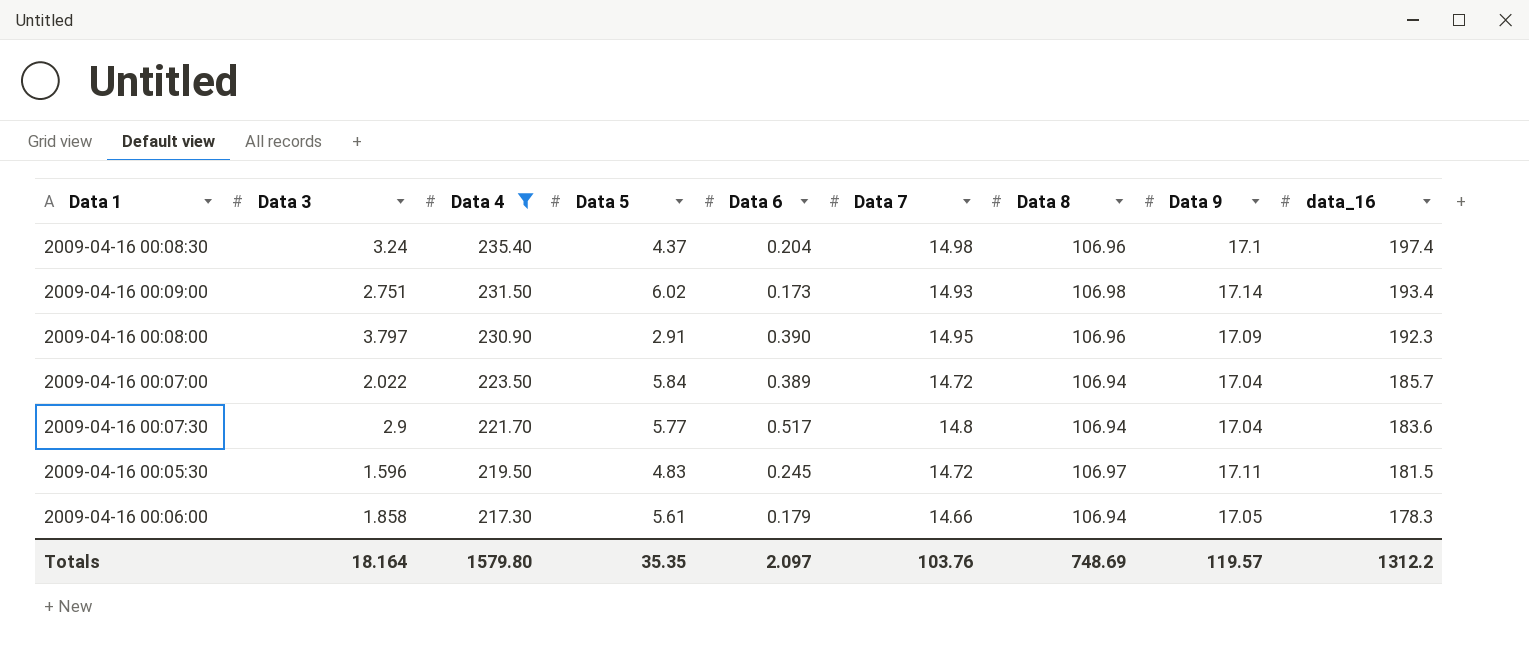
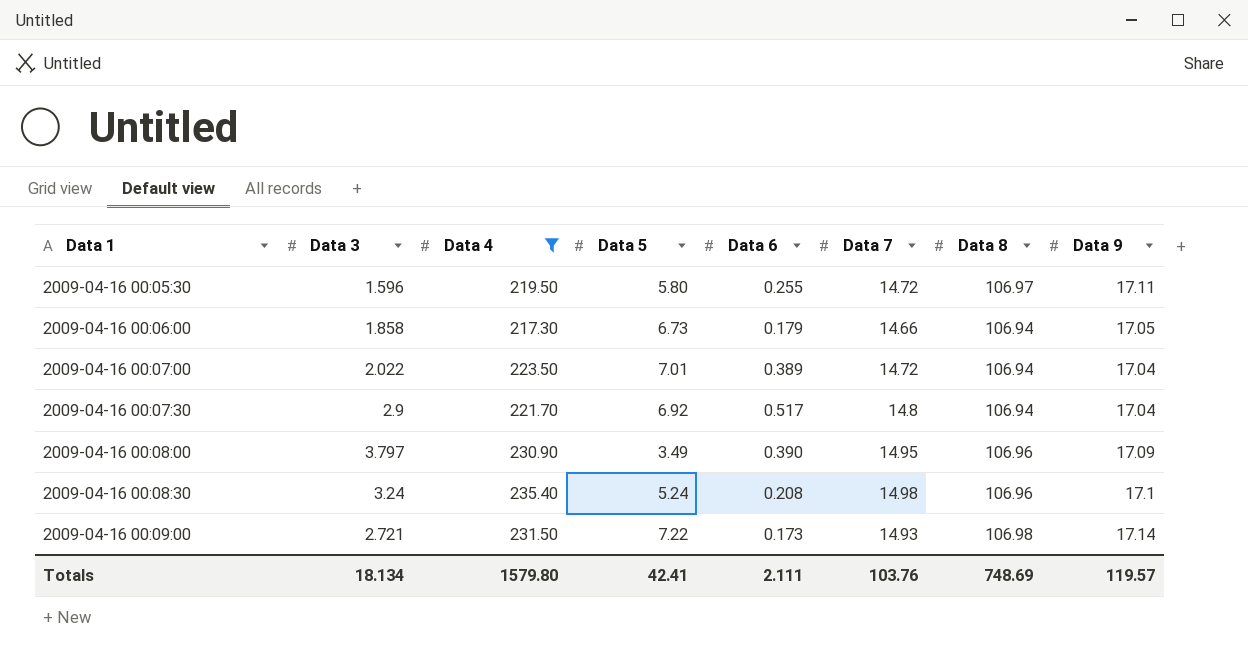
row order: Data 4 descending -> Data 1 ascending
column data_16 | position: 9 -> none
2009-04-16 00:05:30 | Data 5: 4.83 -> 5.80
2009-04-16 00:05:30 | Data 6: 0.245 -> 0.255
2009-04-16 00:06:00 | Data 5: 5.61 -> 6.73
2009-04-16 00:07:00 | Data 5: 5.84 -> 7.01
2009-04-16 00:07:30 | Data 5: 5.77 -> 6.92
2009-04-16 00:08:00 | Data 5: 2.91 -> 3.49
2009-04-16 00:08:30 | Data 5: 4.37 -> 5.24
2009-04-16 00:08:30 | Data 6: 0.204 -> 0.208
2009-04-16 00:09:00 | Data 3: 2.751 -> 2.721
2009-04-16 00:09:00 | Data 5: 6.02 -> 7.22
Totals | Data 3: 18.164 -> 18.134
Totals | Data 5: 35.35 -> 42.41
Totals | Data 6: 2.097 -> 2.111

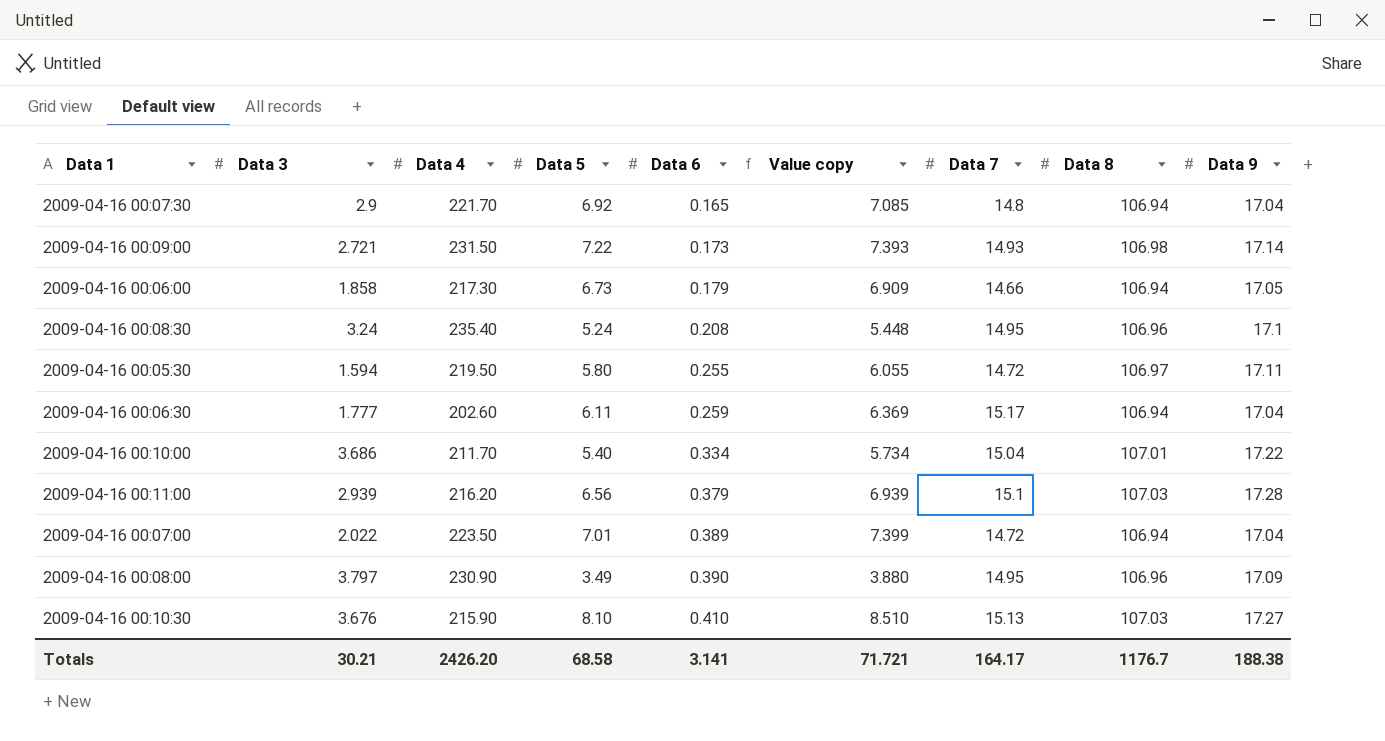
filter: Data 4 >= 217.30 -> none
row order: Data 1 ascending -> Data 6 ascending
column Value copy | formula: none -> [Data 5] + [Data 6]
2009-04-16 00:07:30 | Data 6: 0.517 -> 0.165
2009-04-16 00:08:30 | Data 7: 14.98 -> 14.95
2009-04-16 00:05:30 | Data 3: 1.596 -> 1.594
Totals | Data 3: 18.134 -> 30.21
Totals | Data 4: 1579.80 -> 2426.20
Totals | Data 5: 42.41 -> 68.58
Totals | Data 6: 2.111 -> 3.141
Totals | Data 7: 103.76 -> 164.17
Totals | Data 8: 748.69 -> 1176.7
Totals | Data 9: 119.57 -> 188.38

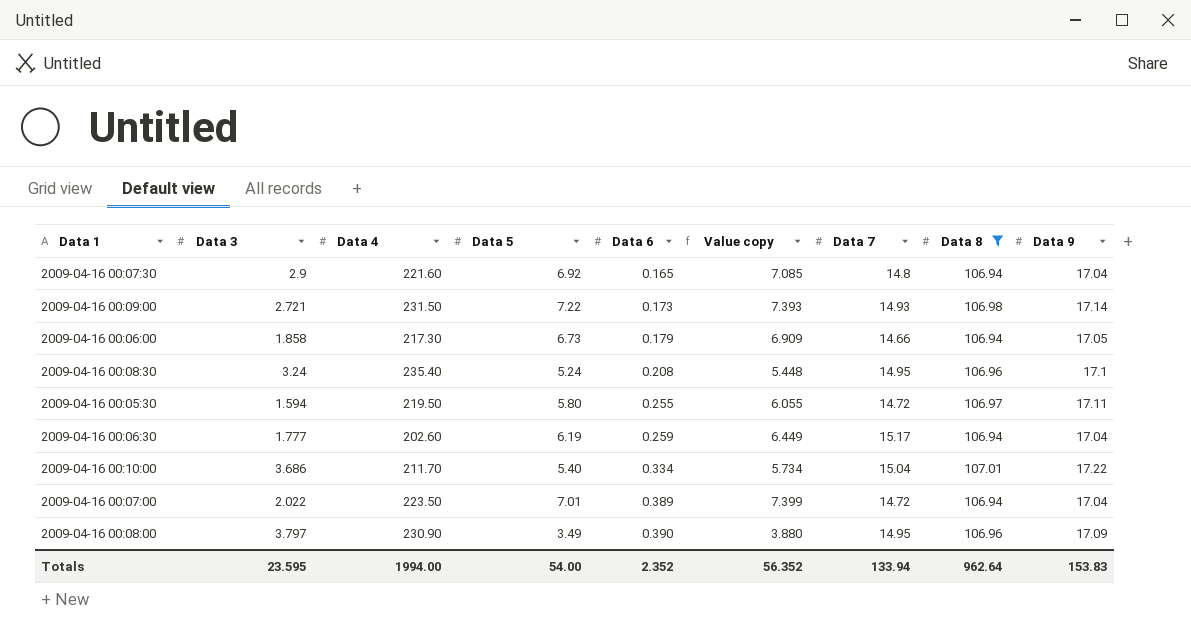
filter: none -> Data 8 != 107.03
2009-04-16 00:07:30 | Data 4: 221.70 -> 221.60
2009-04-16 00:06:30 | Data 5: 6.11 -> 6.19
2009-04-16 00:06:30 | Value copy: 6.369 -> 6.449
Totals | Data 3: 30.21 -> 23.595
Totals | Data 4: 2426.20 -> 1994.00
Totals | Data 5: 68.58 -> 54.00
Totals | Data 6: 3.141 -> 2.352
Totals | Value copy: 71.721 -> 56.352
Totals | Data 7: 164.17 -> 133.94
Totals | Data 8: 1176.7 -> 962.64
Totals | Data 9: 188.38 -> 153.83

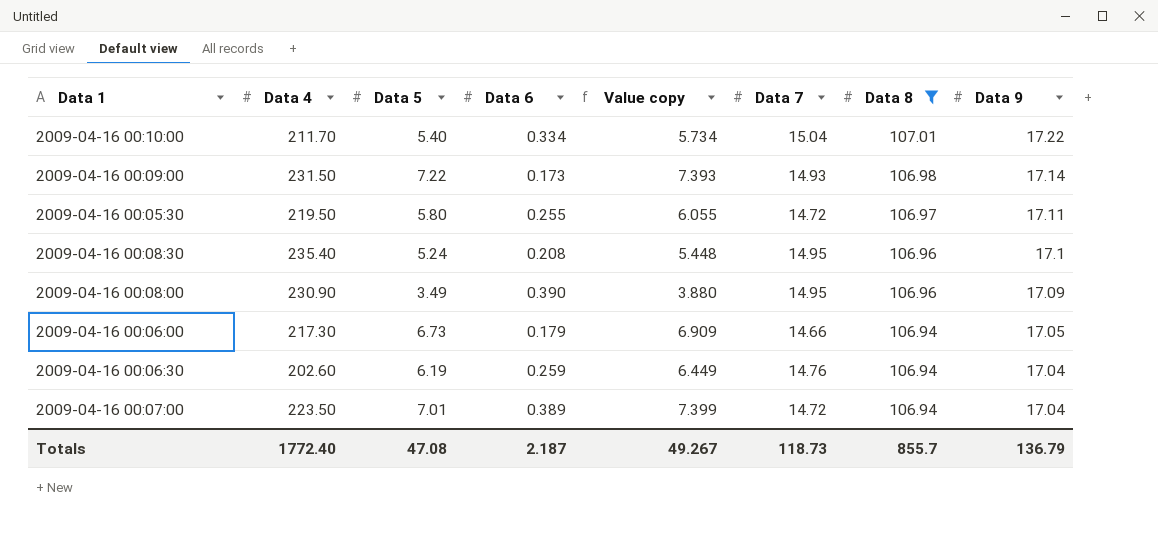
row order: Data 6 ascending -> Data 8 descending
column Data 3 | position: 2 -> none
row 2009-04-16 00:07:30: 2.9 | 221.60 | 6.92 | 0.165 | 7.085 | 14.8 | 106.94 | 17.04 -> none
2009-04-16 00:06:30 | Data 7: 15.17 -> 14.76
Totals | Data 4: 1994.00 -> 1772.40
Totals | Data 5: 54.00 -> 47.08
Totals | Data 6: 2.352 -> 2.187
Totals | Value copy: 56.352 -> 49.267
Totals | Data 7: 133.94 -> 118.73
Totals | Data 8: 962.64 -> 855.7
Totals | Data 9: 153.83 -> 136.79

